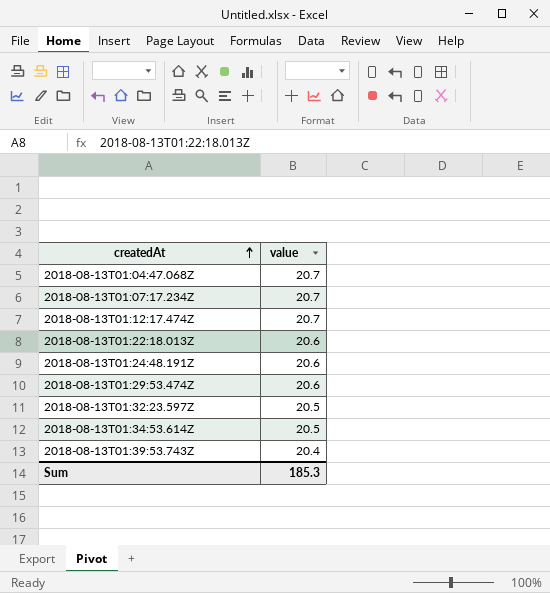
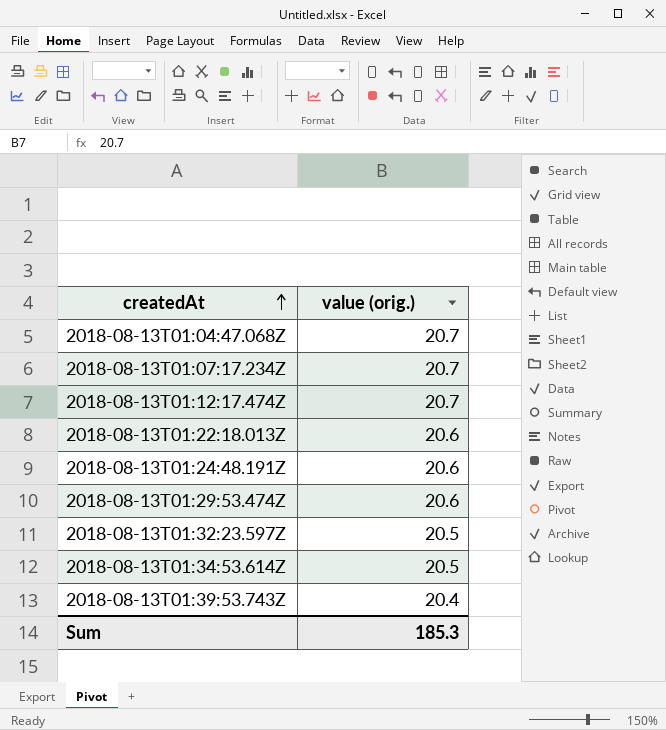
column name: value -> value (orig.)

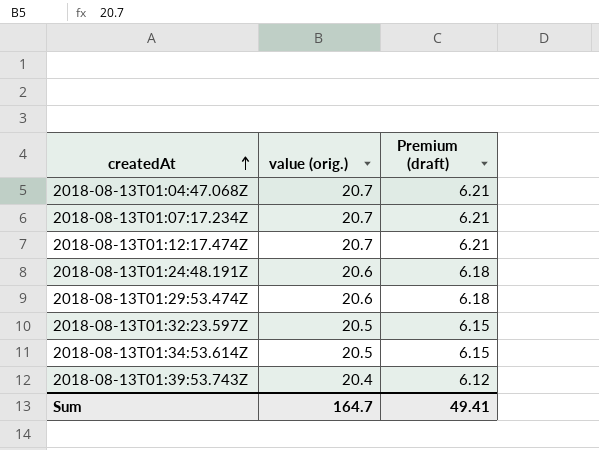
column Premium (draft) | formula: none -> [value (orig.)] * 0.3
row 2018-08-13T01:22:18.013Z: 20.6 -> none
Sum | value (orig.): 185.3 -> 164.7

